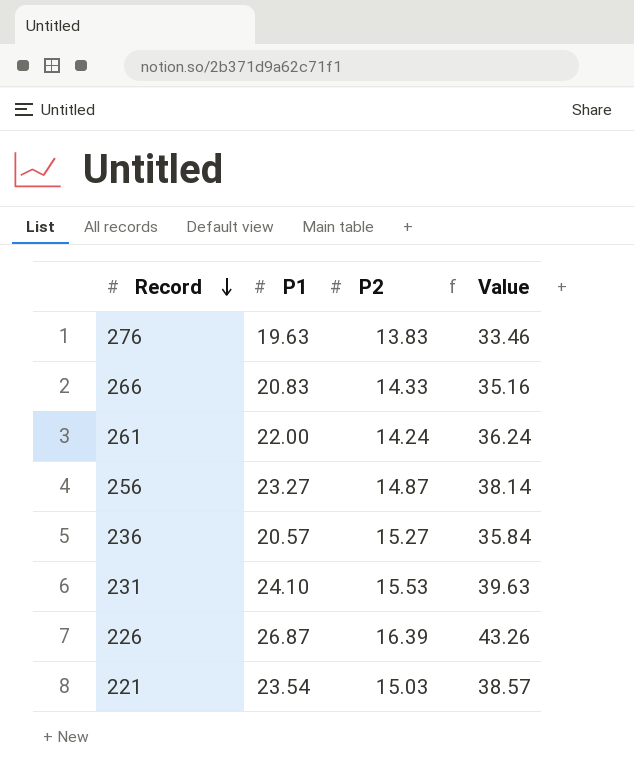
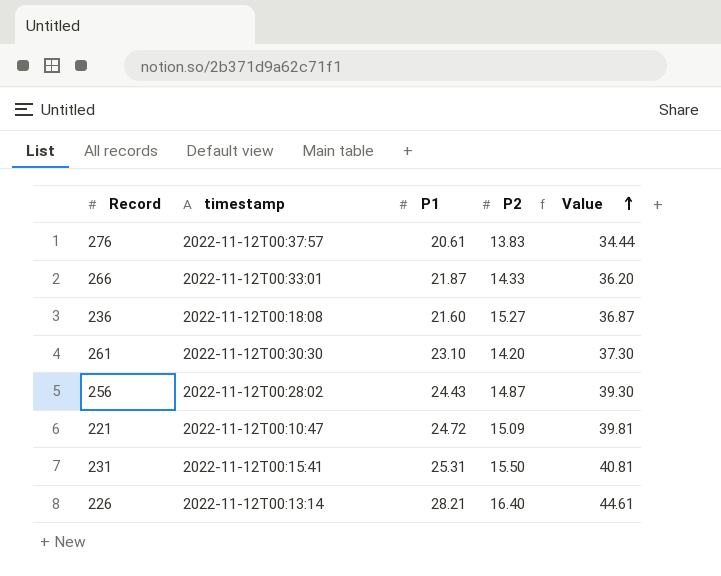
row order: Record descending -> Value ascending
column timestamp | position: none -> 2
276 | P1: 19.63 -> 20.61
276 | Value: 33.46 -> 34.44
266 | P1: 20.83 -> 21.87
266 | Value: 35.16 -> 36.20
236 | P1: 20.57 -> 21.60
236 | Value: 35.84 -> 36.87
261 | P1: 22.00 -> 23.10
261 | P2: 14.24 -> 14.20
261 | Value: 36.24 -> 37.30
256 | P1: 23.27 -> 24.43
256 | Value: 38.14 -> 39.30
221 | P1: 23.54 -> 24.72
221 | P2: 15.03 -> 15.09
221 | Value: 38.57 -> 39.81
231 | P1: 24.10 -> 25.31
231 | P2: 15.53 -> 15.50
231 | Value: 39.63 -> 40.81
226 | P1: 26.87 -> 28.21
226 | P2: 16.39 -> 16.40
226 | Value: 43.26 -> 44.61

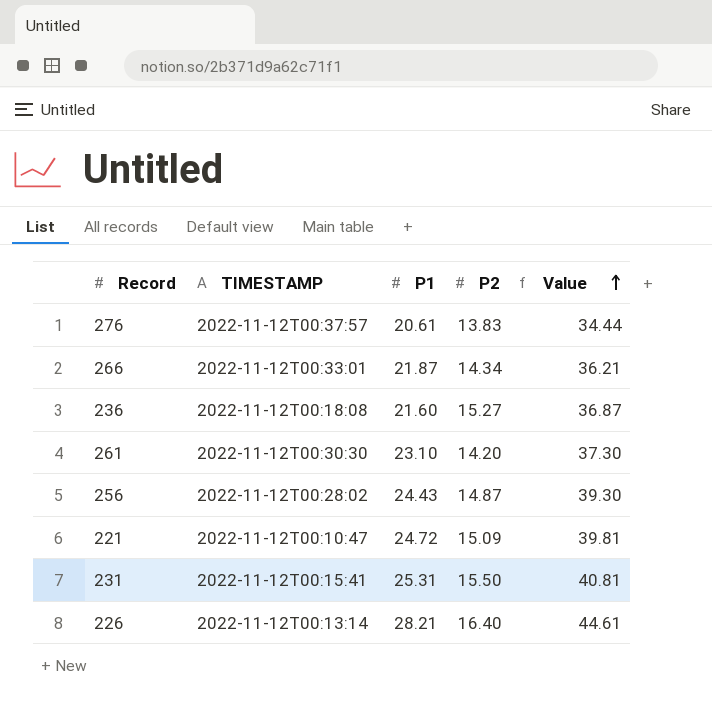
column name: timestamp -> TIMESTAMP
266 | P2: 14.33 -> 14.34
266 | Value: 36.20 -> 36.21

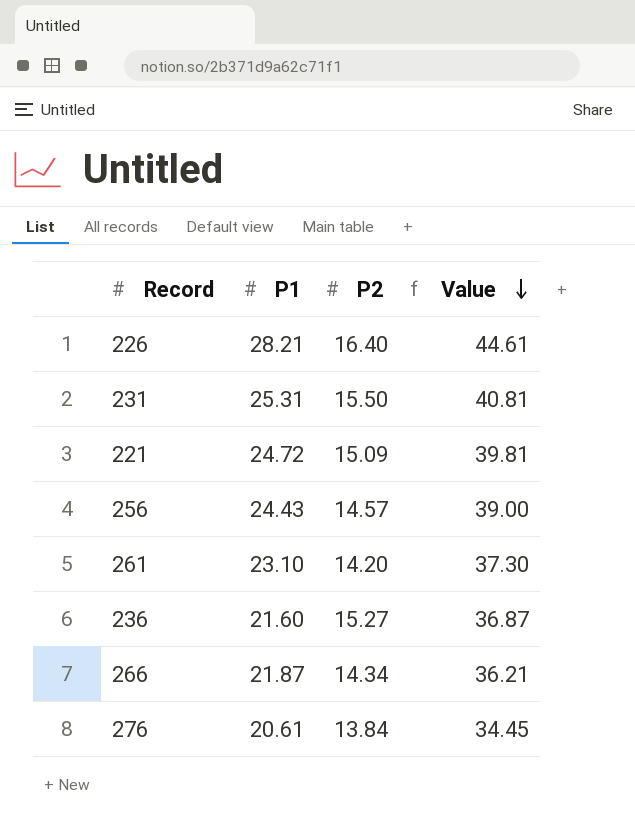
row order: Value ascending -> Value descending
column TIMESTAMP | position: 2 -> none
256 | P2: 14.87 -> 14.57
256 | Value: 39.30 -> 39.00
276 | P2: 13.83 -> 13.84
276 | Value: 34.44 -> 34.45

